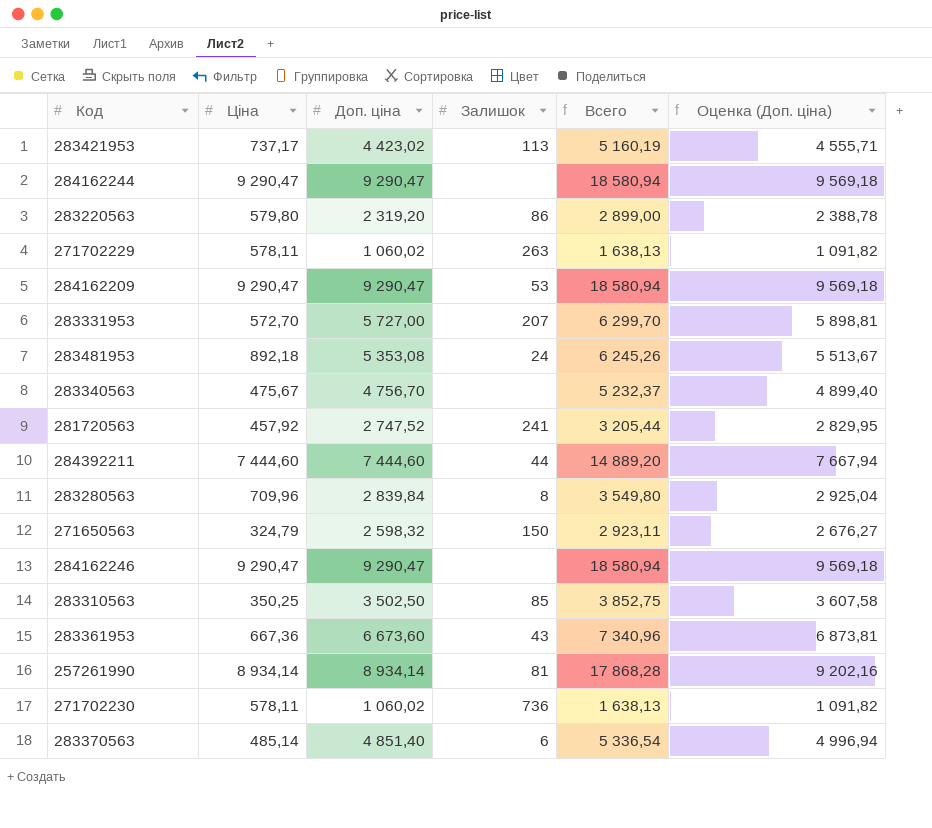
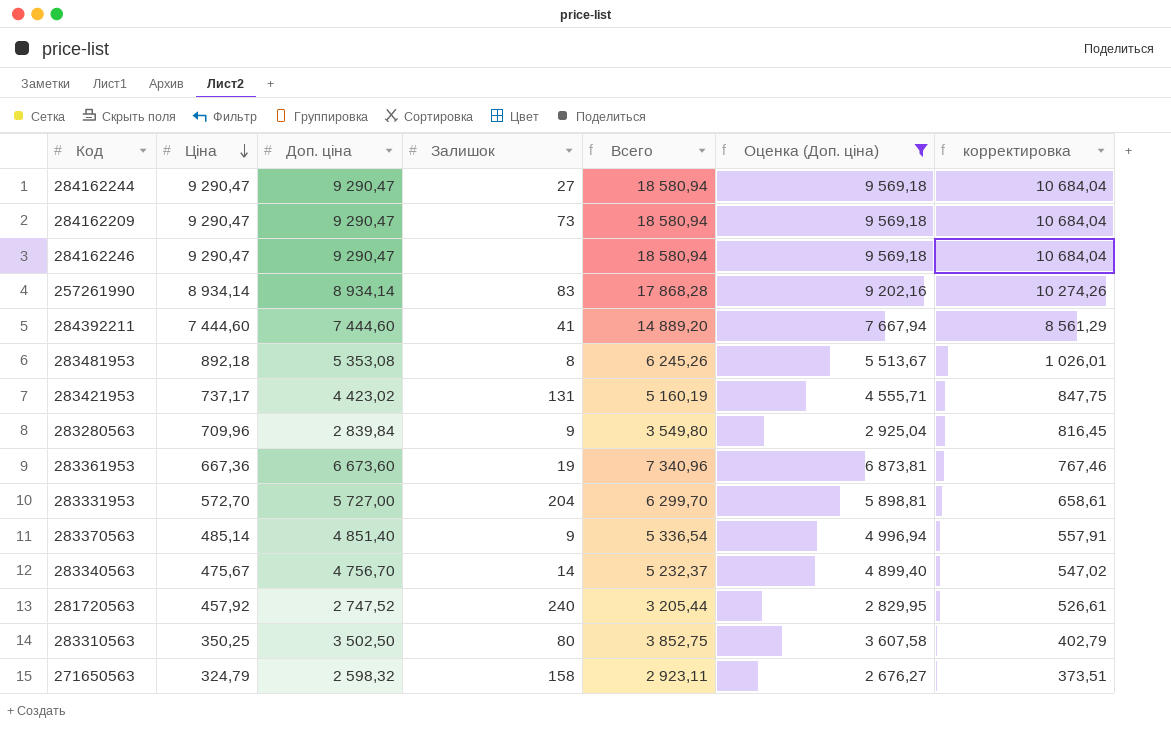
filter: none -> Оценка (Доп. ціна) >= 2 676,27
row order: none -> Ціна descending
column корректировка | formula: none -> [Ціна] * 1,15
284162244 | Залишок: none -> 27
284162209 | Залишок: 53 -> 73
257261990 | Залишок: 81 -> 83
284392211 | Залишок: 44 -> 41
283481953 | Залишок: 24 -> 8
283421953 | Залишок: 113 -> 131
283280563 | Залишок: 8 -> 9
283361953 | Залишок: 43 -> 19
283331953 | Залишок: 207 -> 204
283370563 | Залишок: 6 -> 9
283340563 | Залишок: none -> 14
281720563 | Залишок: 241 -> 240
283310563 | Залишок: 85 -> 80
271650563 | Залишок: 150 -> 158

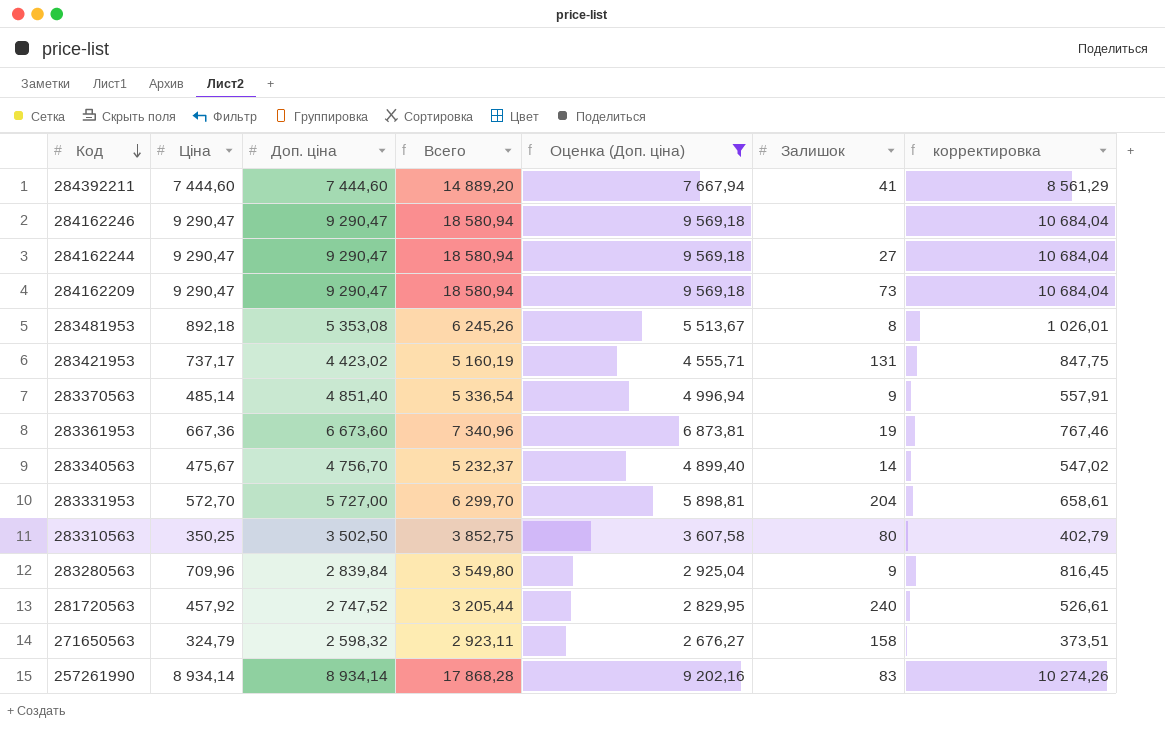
row order: Ціна descending -> Код descending
column Залишок | position: 4 -> 6

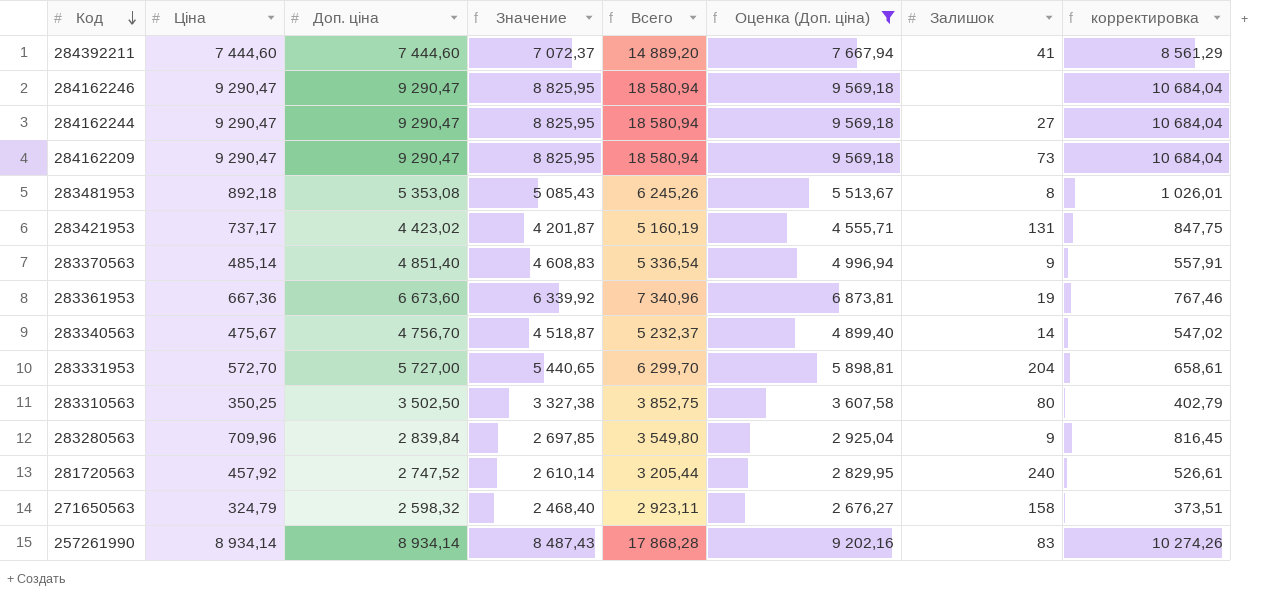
column Значение | formula: none -> [Доп. ціна] * 0,95

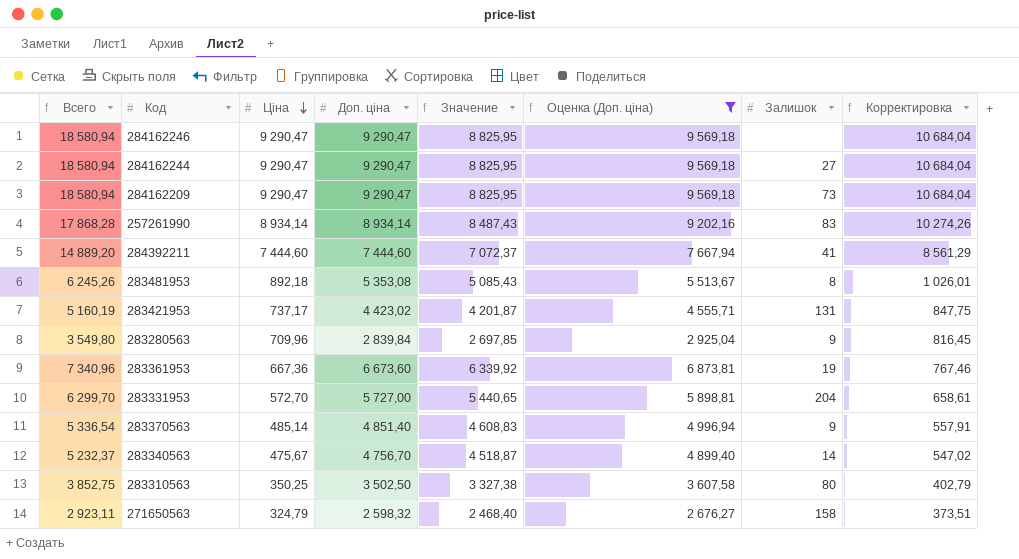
row order: Код descending -> Ціна descending
column Всего | position: 5 -> 1
column name: корректировка -> Корректировка
row 281720563: 457,92 | 2 747,52 | 2 610,14 | 3 205,44 | 2 829,95 | 240 | 526,61 -> none

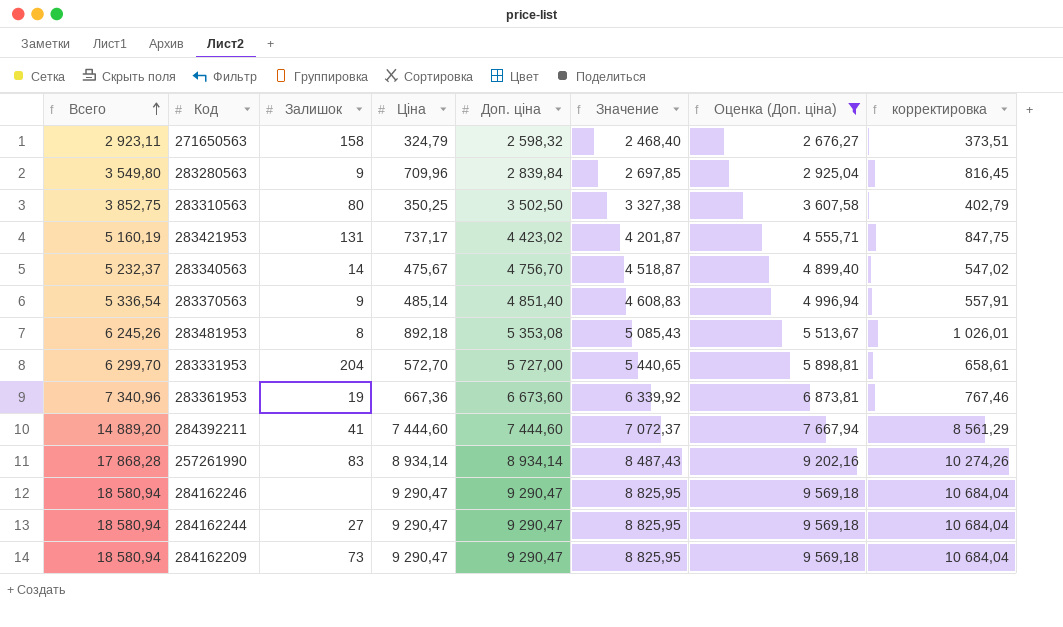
row order: Ціна descending -> Всего ascending
column Залишок | position: 7 -> 3
column name: Корректировка -> корректировка

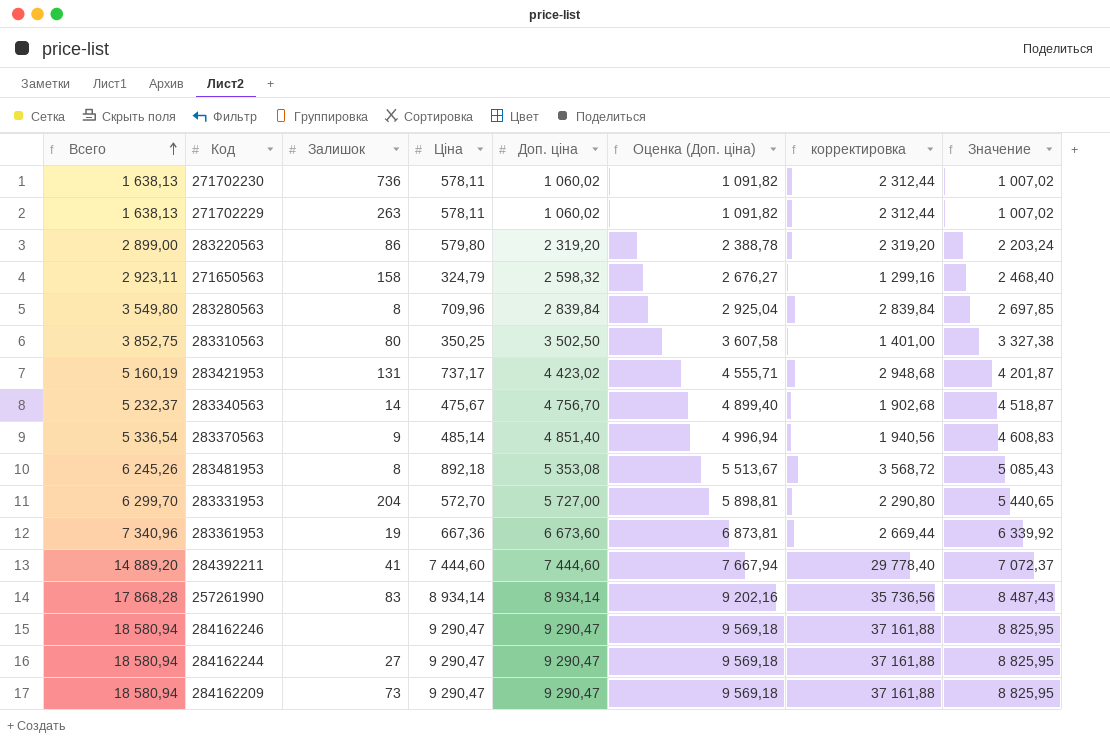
filter: Оценка (Доп. ціна) >= 2 676,27 -> none
column корректировка | formula: [Ціна] * 1,15 -> [Ціна] * 4
column Значение | position: 6 -> 8
283280563 | Залишок: 9 -> 8

